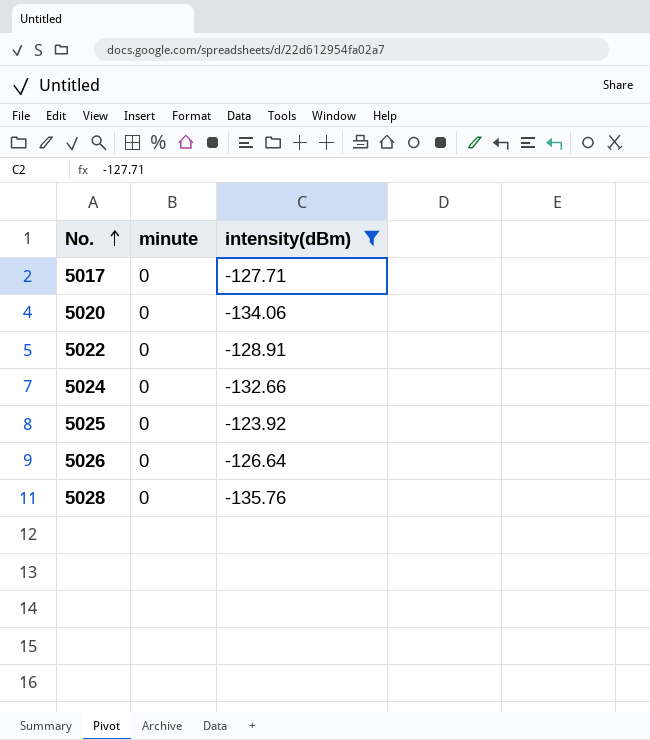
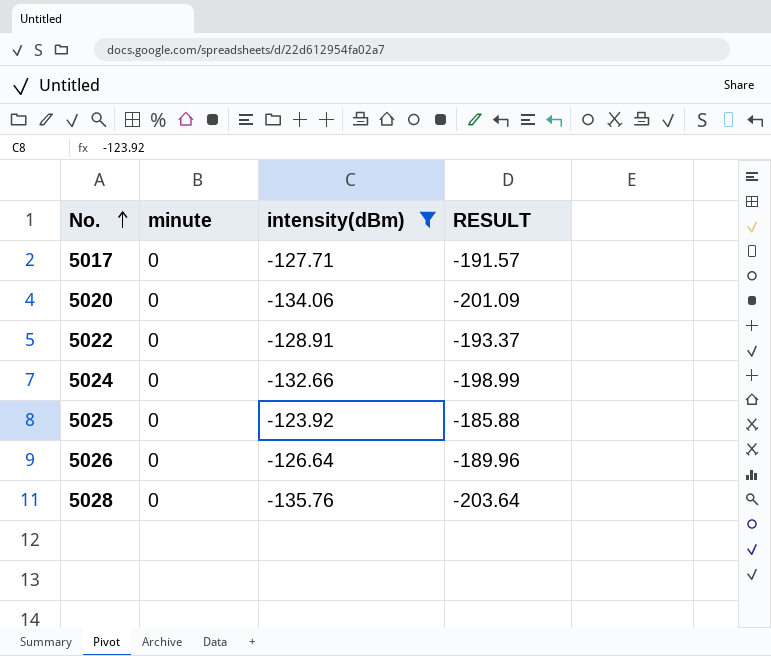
column RESULT | formula: none -> [intensity(dBm)] * 1.5

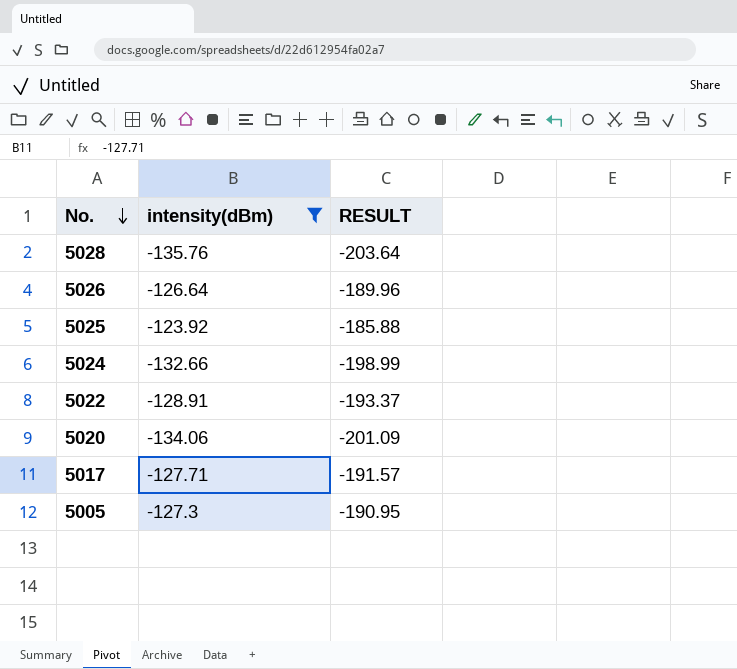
row order: No. ascending -> No. descending
column minute | position: 2 -> none
row 5005: none -> -127.3 | -190.95

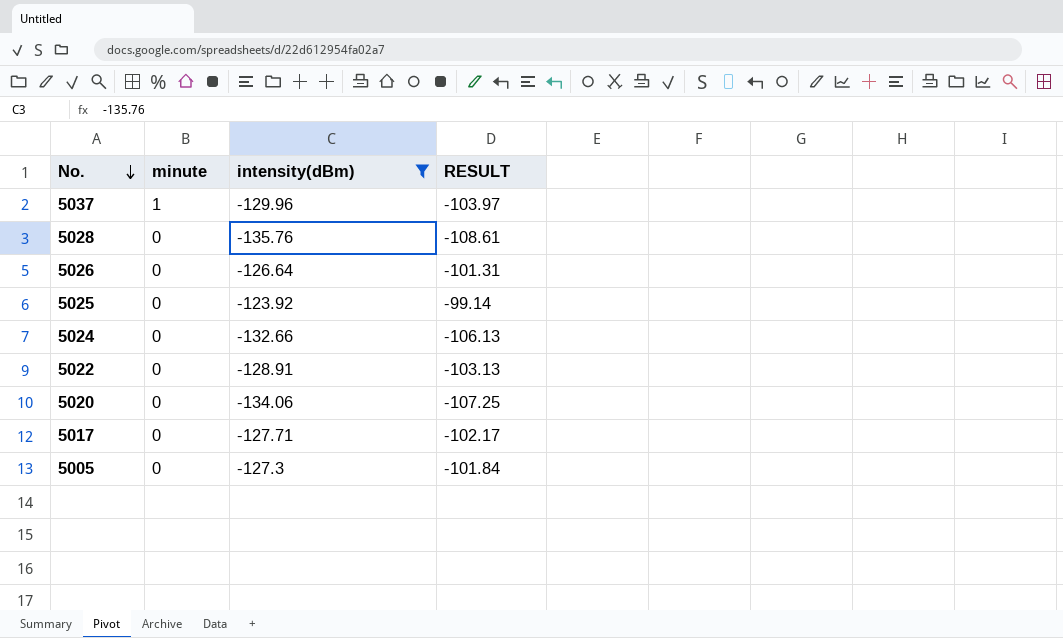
column minute | position: none -> 2
column RESULT | formula: [intensity(dBm)] * 1.5 -> [intensity(dBm)] * 0.8
row 5037: none -> 1 | -129.96 | -103.97

